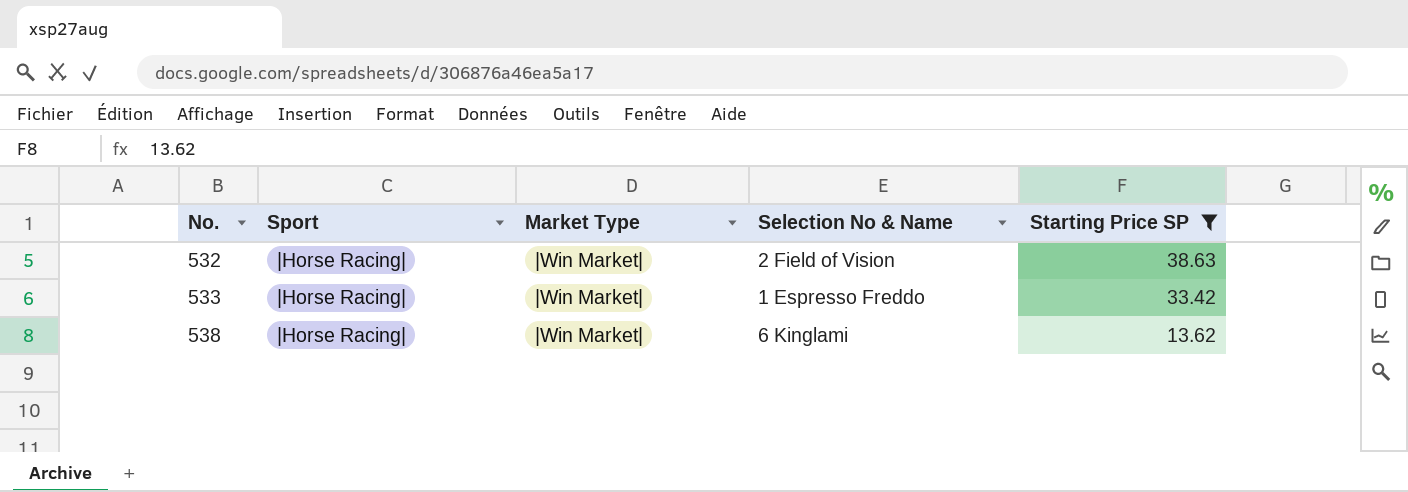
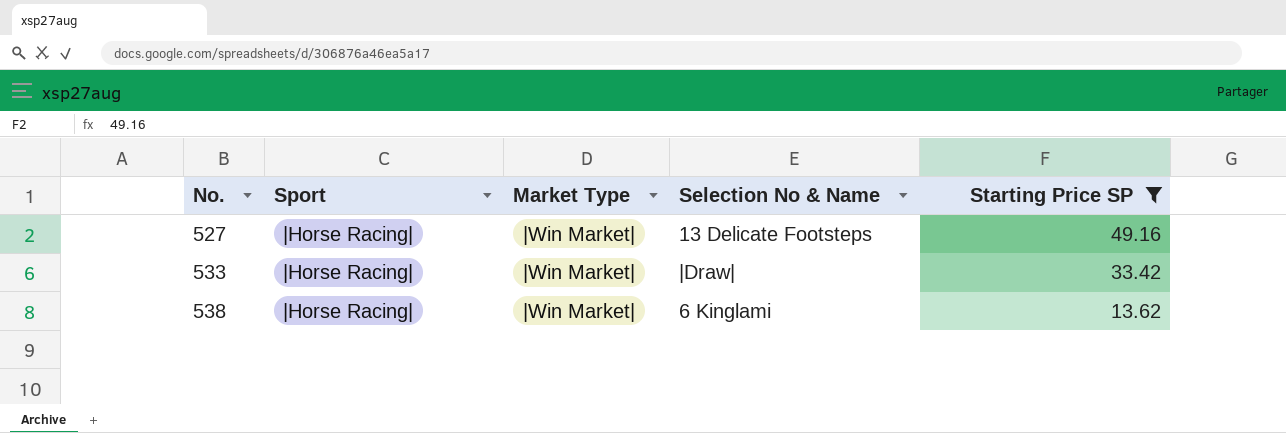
row 532: |Horse Racing| | |Win Market| | 2 Field of Vision | 38.63 -> none
row 527: none -> |Horse Racing| | |Win Market| | 13 Delicate Footsteps | 49.16
533 | Selection No & Name: 1 Espresso Freddo -> |Draw|

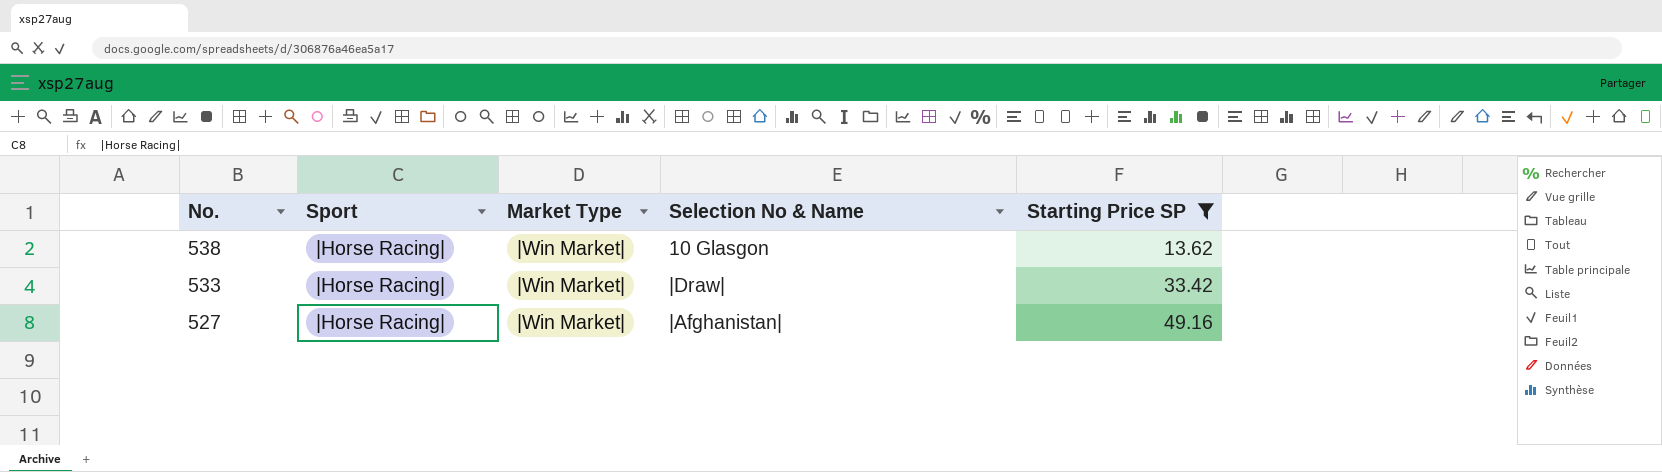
row order: No. ascending -> No. descending
538 | Selection No & Name: 6 Kinglami -> 10 Glasgon
527 | Selection No & Name: 13 Delicate Footsteps -> |Afghanistan|

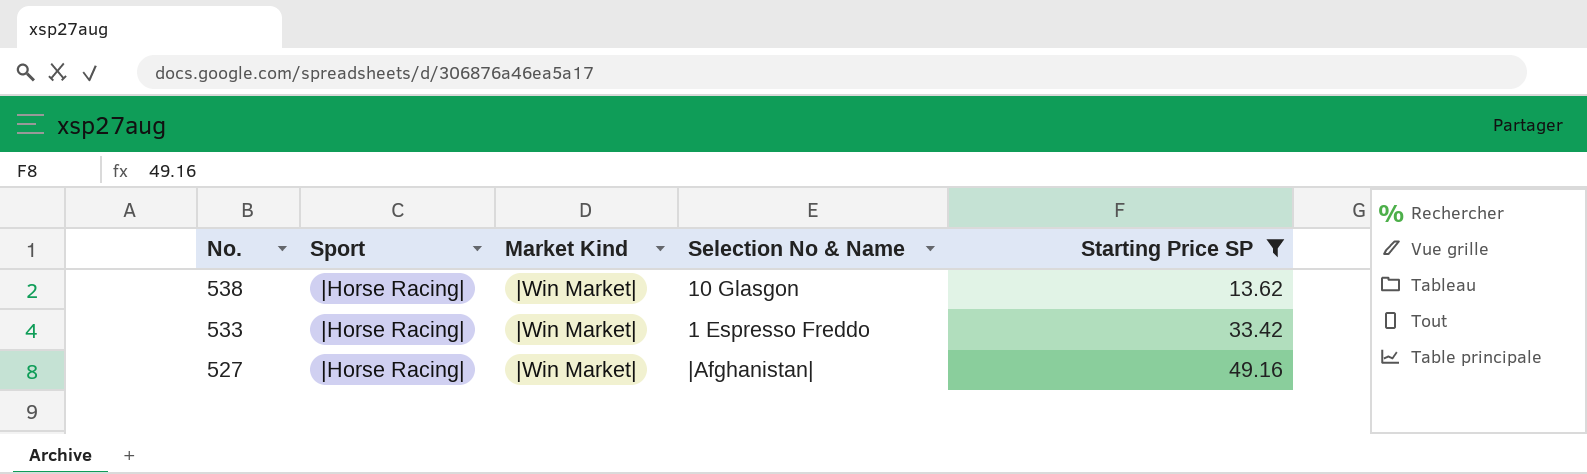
column name: Market Type -> Market Kind
533 | Selection No & Name: |Draw| -> 1 Espresso Freddo

